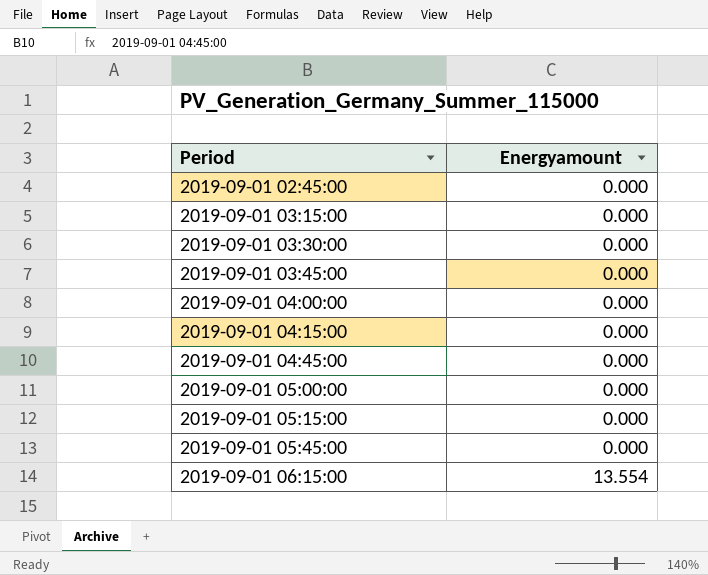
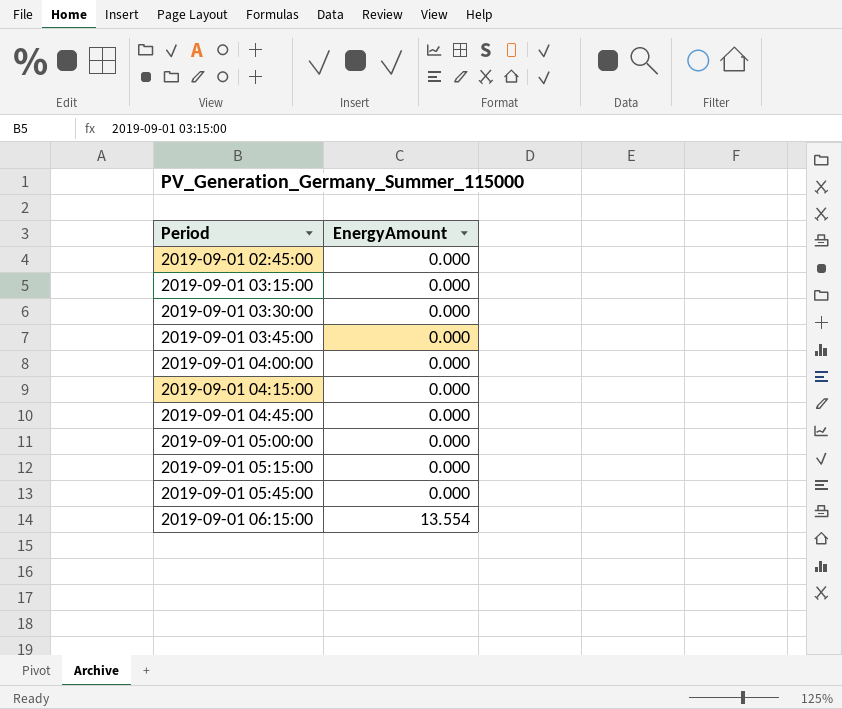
column name: Energyamount -> EnergyAmount

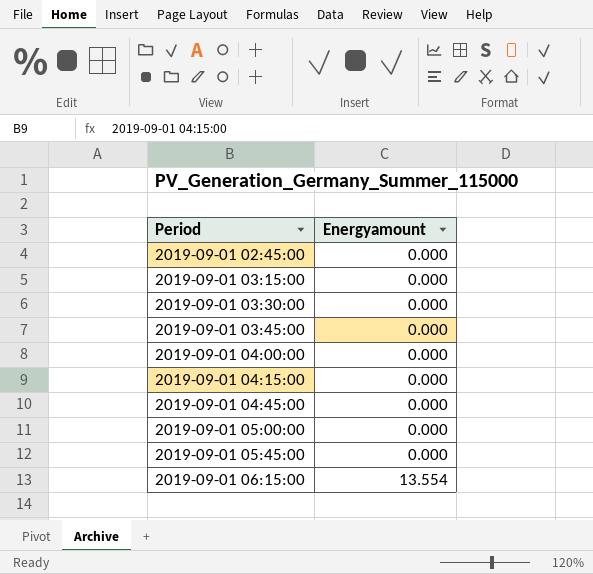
column name: EnergyAmount -> Energyamount
row 2019-09-01 05:15:00: 0.000 -> none

